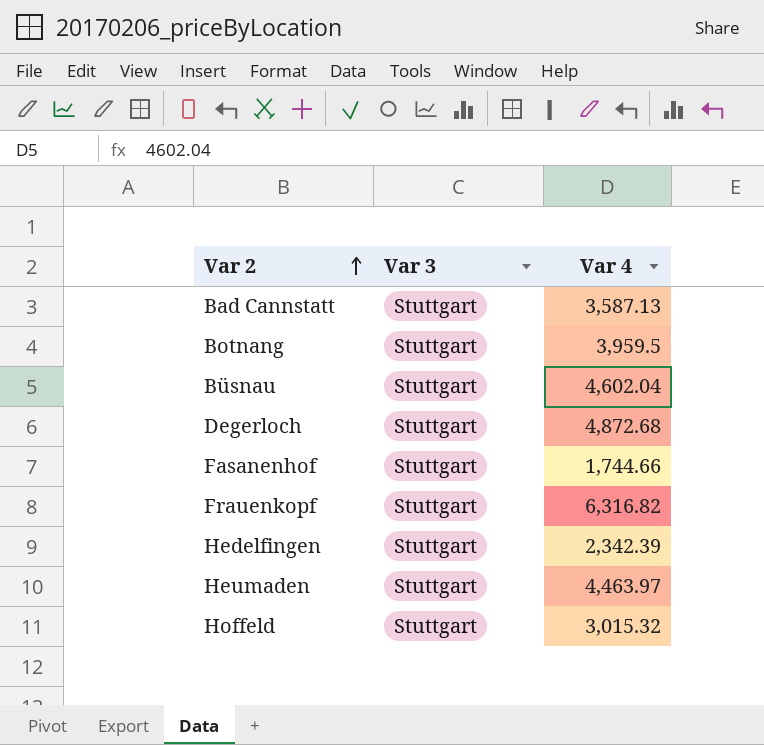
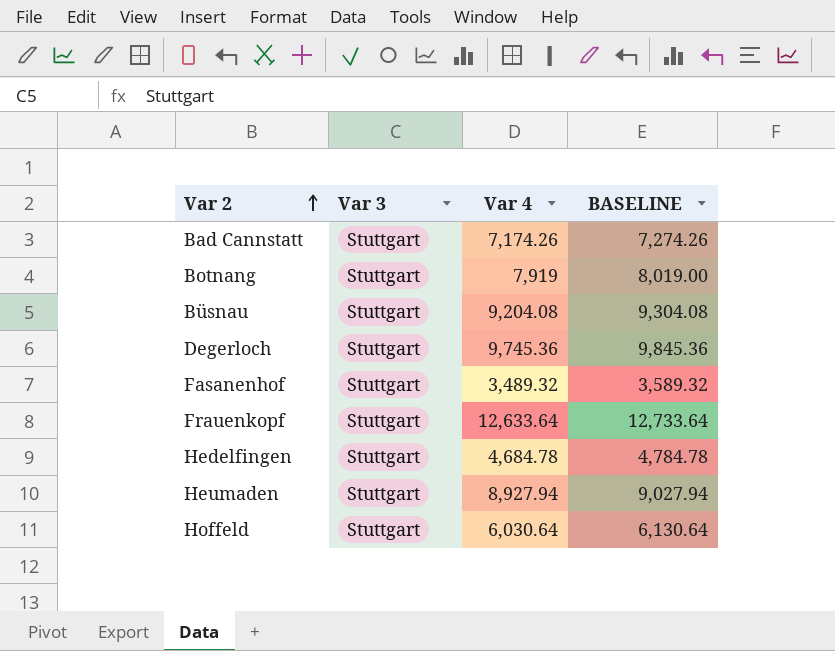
column BASELINE | formula: none -> [Var 4] + 100
Bad Cannstatt | Var 4: 3,587.13 -> 7,174.26
Botnang | Var 4: 3,959.5 -> 7,919
Büsnau | Var 4: 4,602.04 -> 9,204.08
Degerloch | Var 4: 4,872.68 -> 9,745.36
Fasanenhof | Var 4: 1,744.66 -> 3,489.32
Frauenkopf | Var 4: 6,316.82 -> 12,633.64
Hedelfingen | Var 4: 2,342.39 -> 4,684.78
Heumaden | Var 4: 4,463.97 -> 8,927.94
Hoffeld | Var 4: 3,015.32 -> 6,030.64

